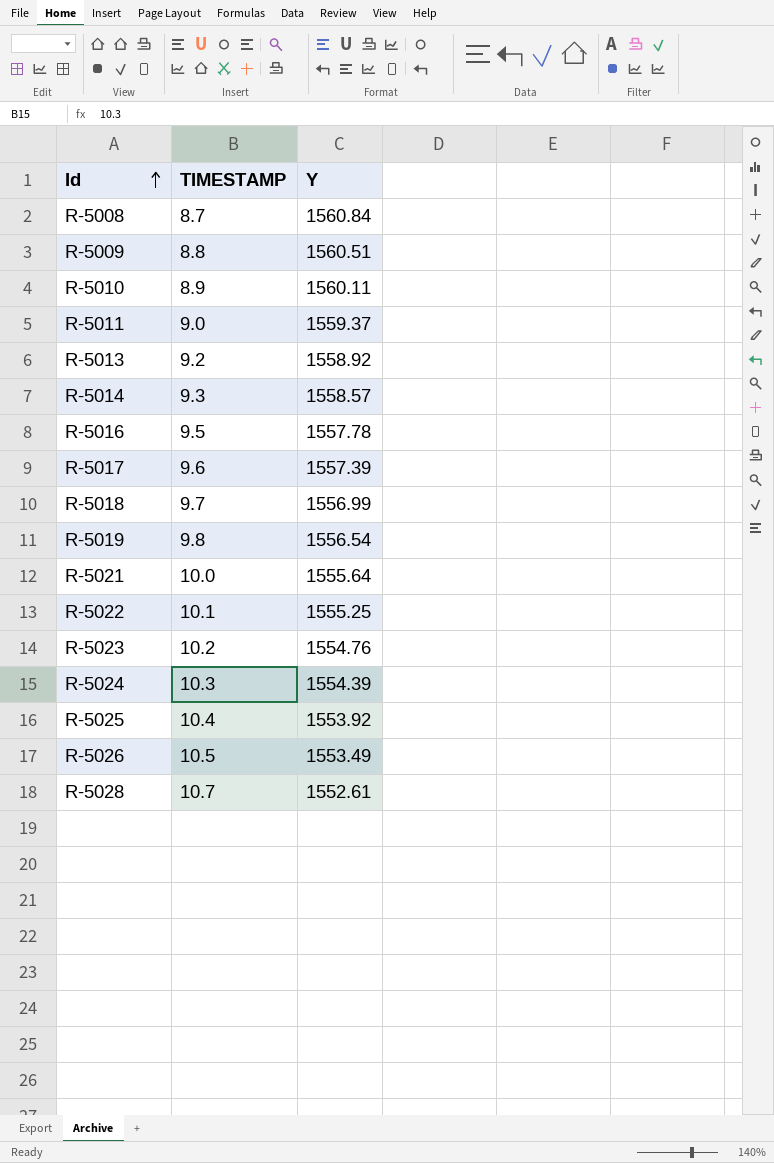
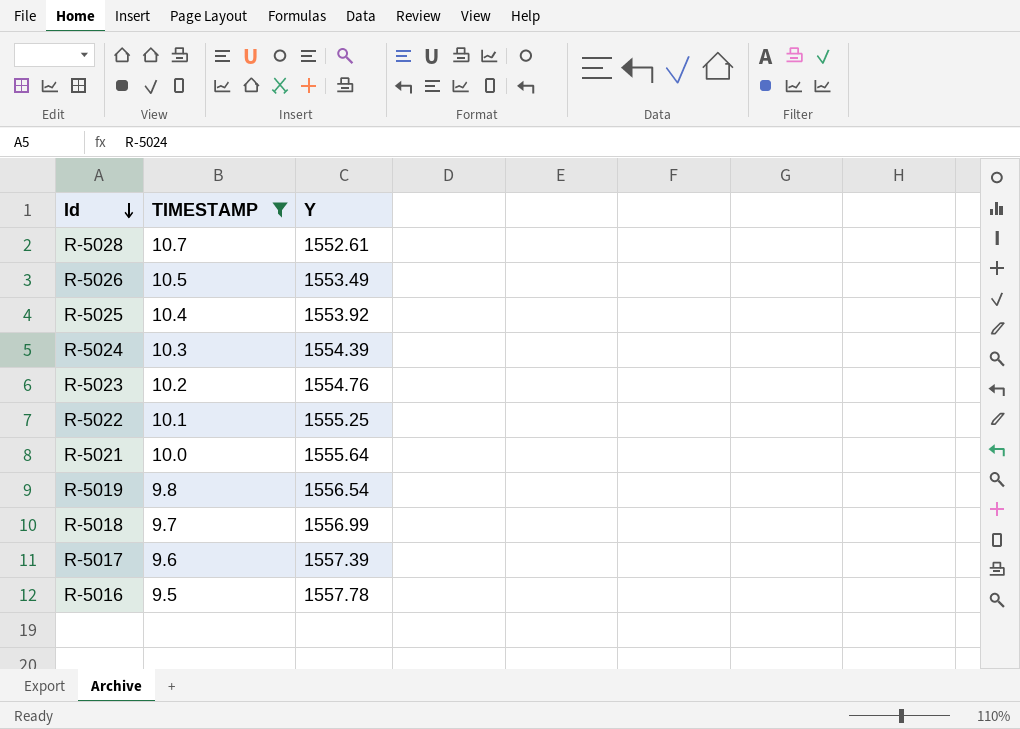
filter: none -> TIMESTAMP >= 9.5
row order: Id ascending -> Id descending

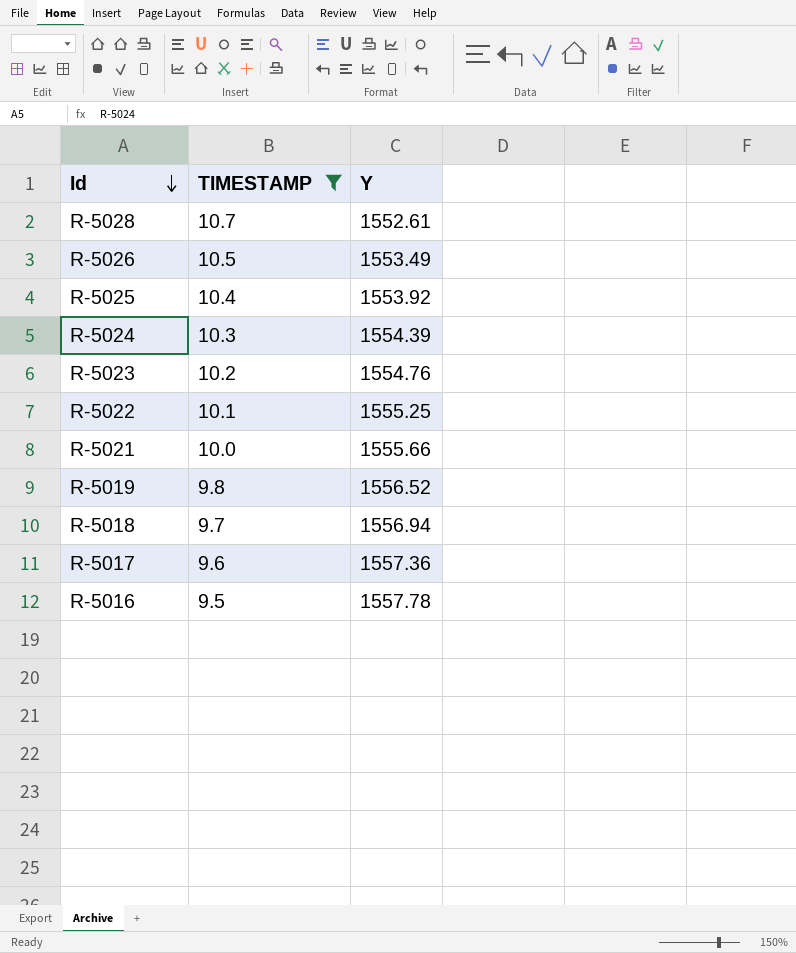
R-5021 | Y: 1555.64 -> 1555.66
R-5019 | Y: 1556.54 -> 1556.52
R-5018 | Y: 1556.99 -> 1556.94
R-5017 | Y: 1557.39 -> 1557.36

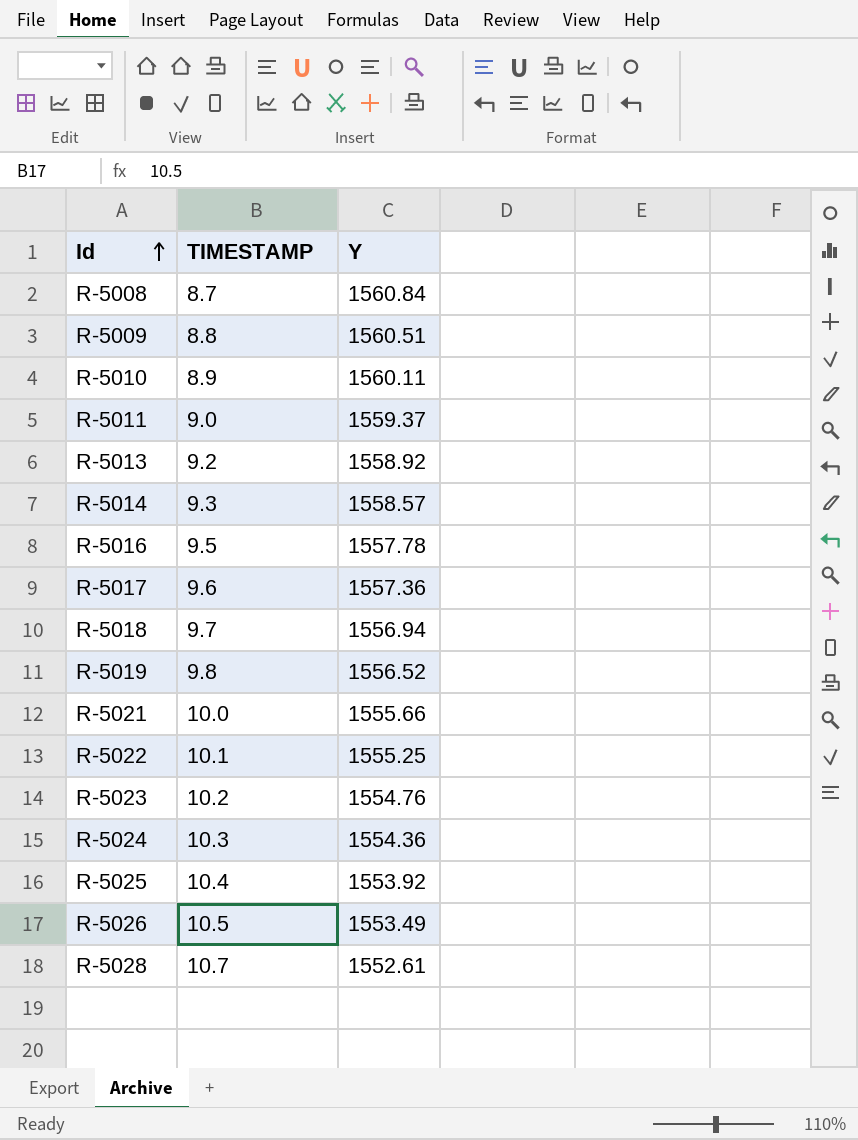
filter: TIMESTAMP >= 9.5 -> none
row order: Id descending -> Id ascending
R-5024 | Y: 1554.39 -> 1554.36

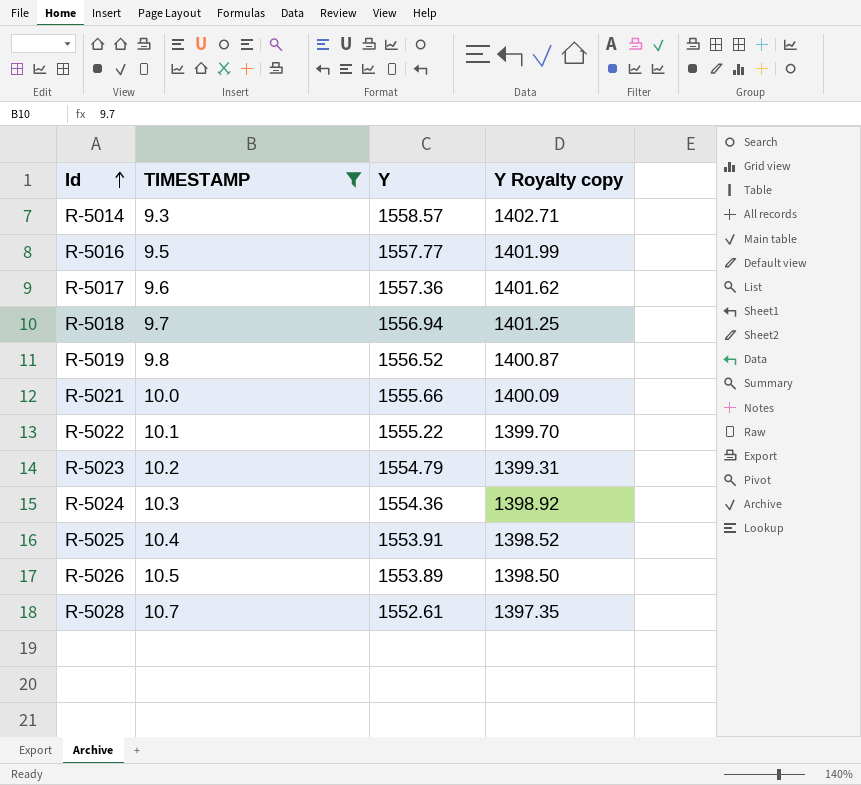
filter: none -> TIMESTAMP >= 9.3
column Y Royalty copy | formula: none -> [Y] * 0.9
R-5016 | Y: 1557.78 -> 1557.77
R-5022 | Y: 1555.25 -> 1555.22
R-5023 | Y: 1554.76 -> 1554.79
R-5025 | Y: 1553.92 -> 1553.91
R-5026 | Y: 1553.49 -> 1553.89

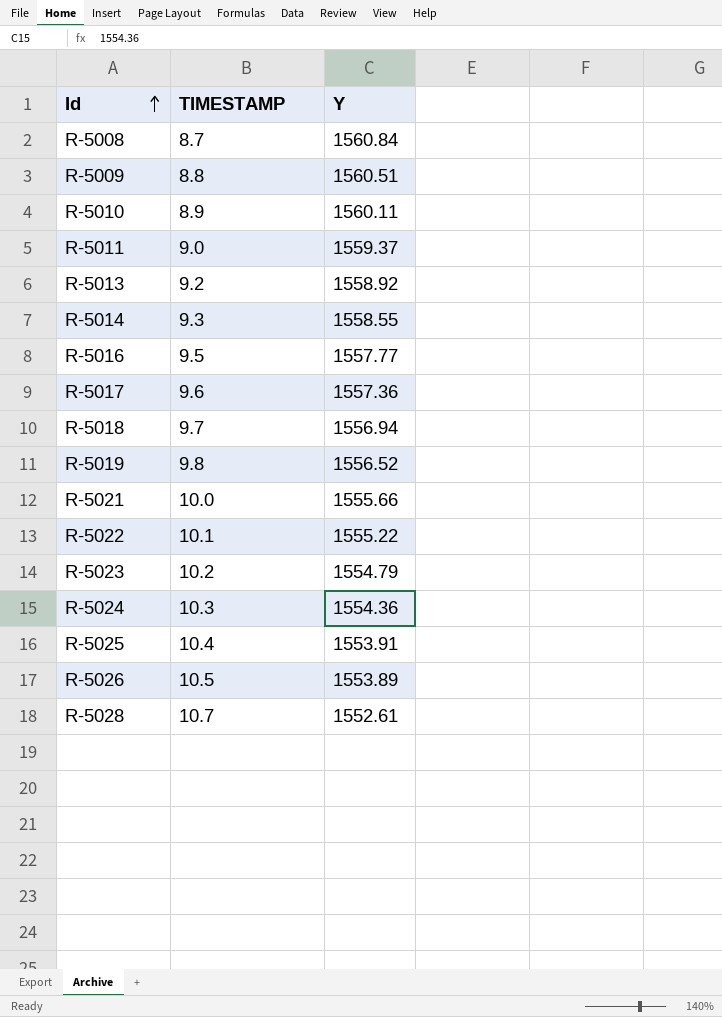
filter: TIMESTAMP >= 9.3 -> none
column Y Royalty copy | formula: [Y] * 0.9 -> none
R-5014 | Y: 1558.57 -> 1558.55

